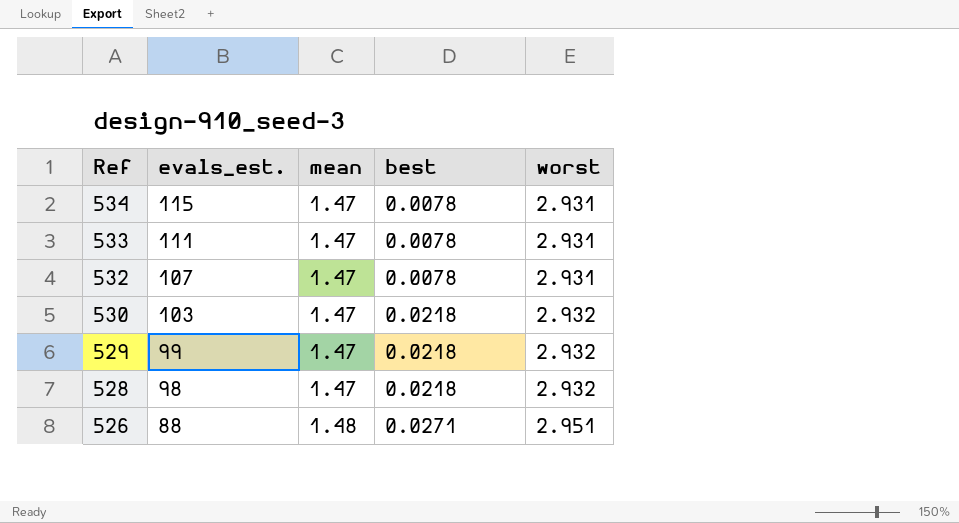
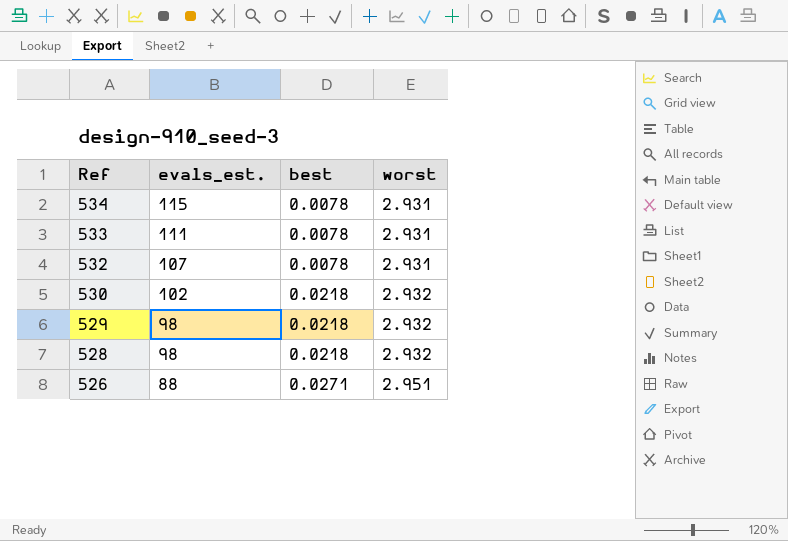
column mean | position: 3 -> none
530 | evals_est.: 103 -> 102
529 | evals_est.: 99 -> 98

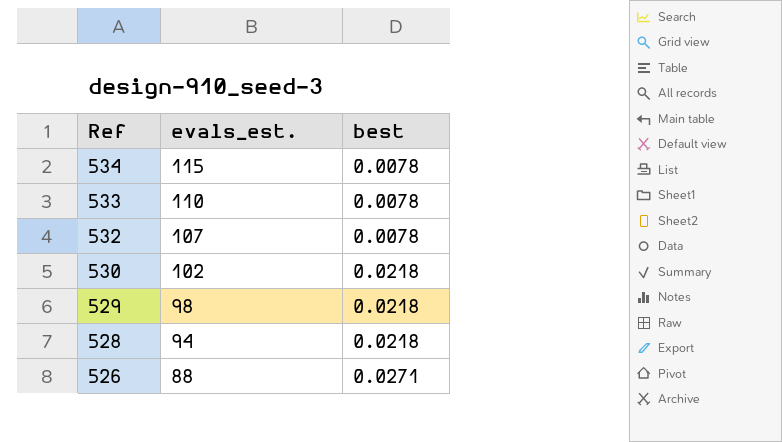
column worst | position: 4 -> none
533 | evals_est.: 111 -> 110
528 | evals_est.: 98 -> 94

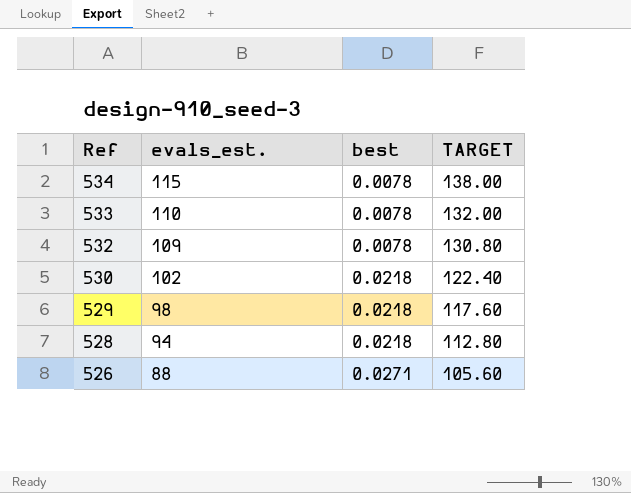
column TARGET | formula: none -> [evals_est.] * 1.2
532 | evals_est.: 107 -> 109

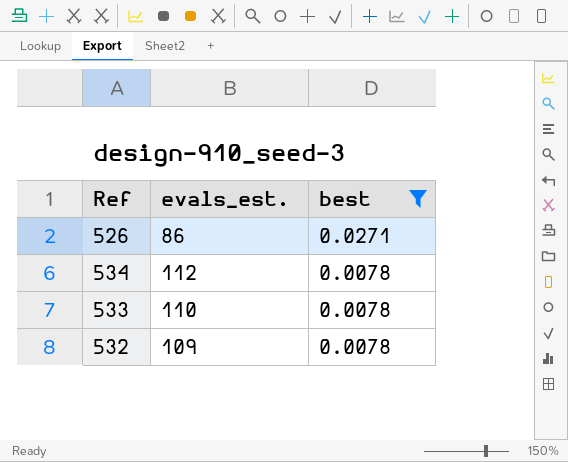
filter: none -> best != 0.0218
row order: Ref descending -> best descending
column TARGET | formula: [evals_est.] * 1.2 -> none
526 | evals_est.: 88 -> 86
534 | evals_est.: 115 -> 112

